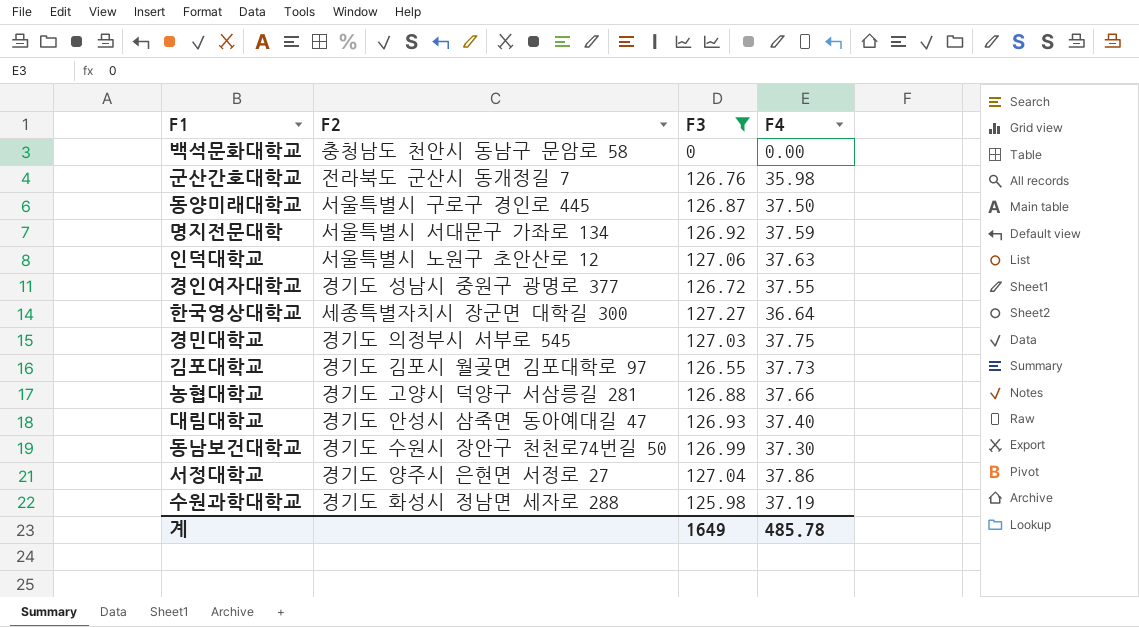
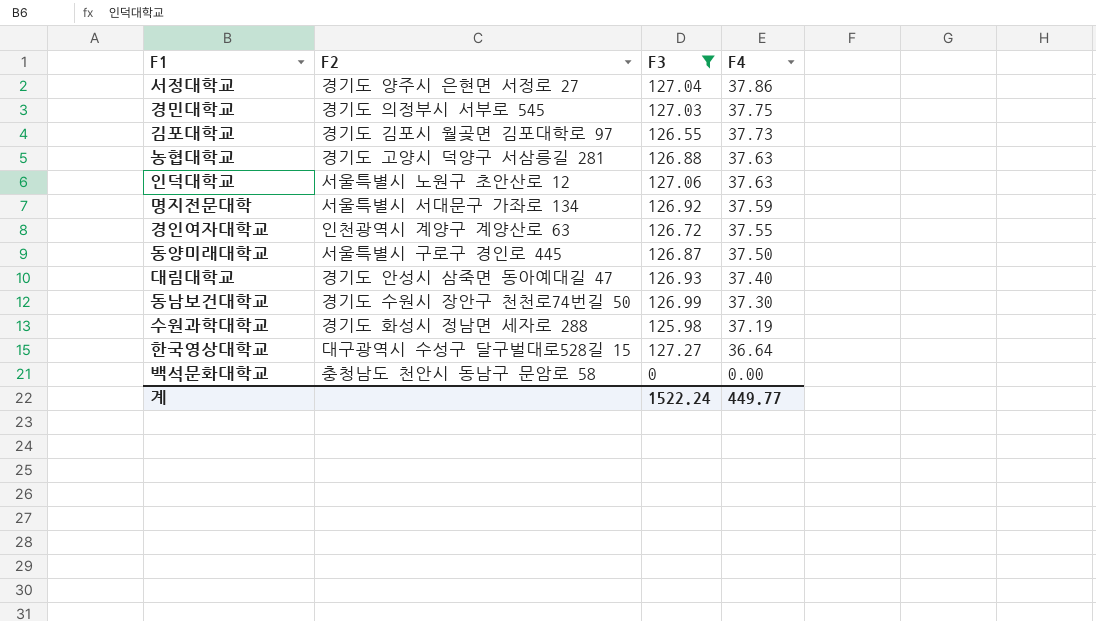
row order: none -> F4 descending
row 군산간호대학교: 전라북도 군산시 동개정길 7 | 126.76 | 35.98 -> none
농협대학교 | F4: 37.66 -> 37.63
경인여자대학교 | F2: 경기도 성남시 중원구 광명로 377 -> 인천광역시 계양구 계양산로 63
한국영상대학교 | F2: 세종특별자치시 장군면 대학길 300 -> 대구광역시 수성구 달구벌대로528길 15
계 | F3: 1649 -> 1522.24
계 | F4: 485.78 -> 449.77

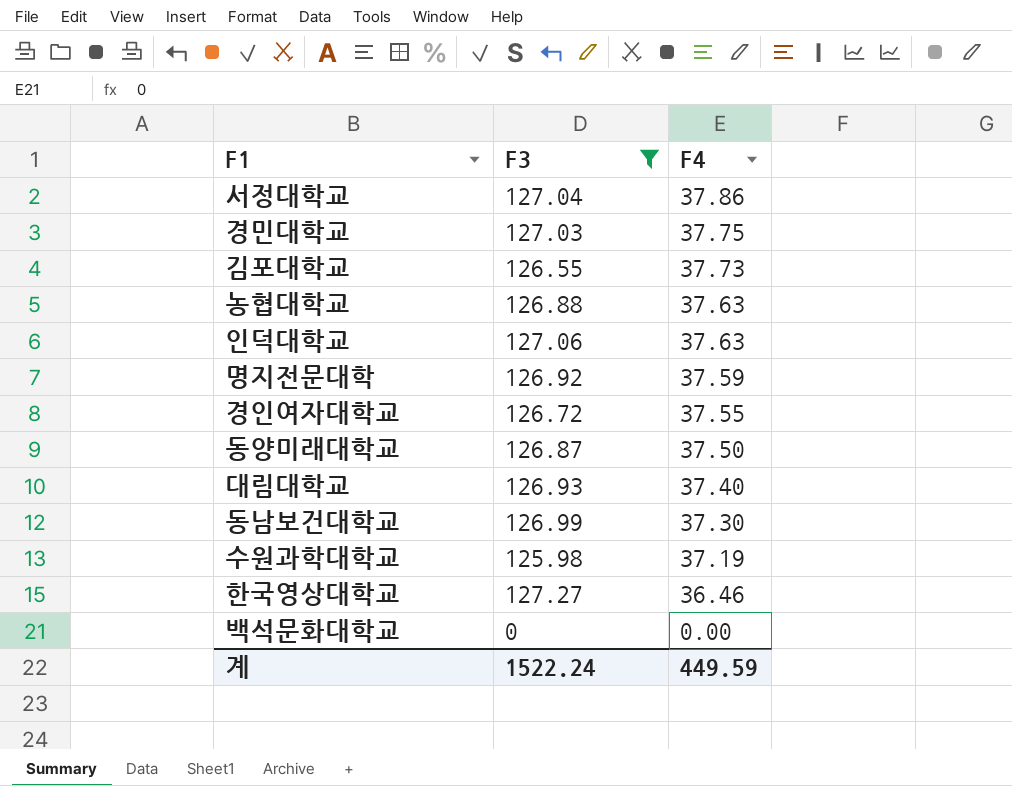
column F2 | position: 2 -> none
한국영상대학교 | F4: 36.64 -> 36.46
계 | F4: 449.77 -> 449.59

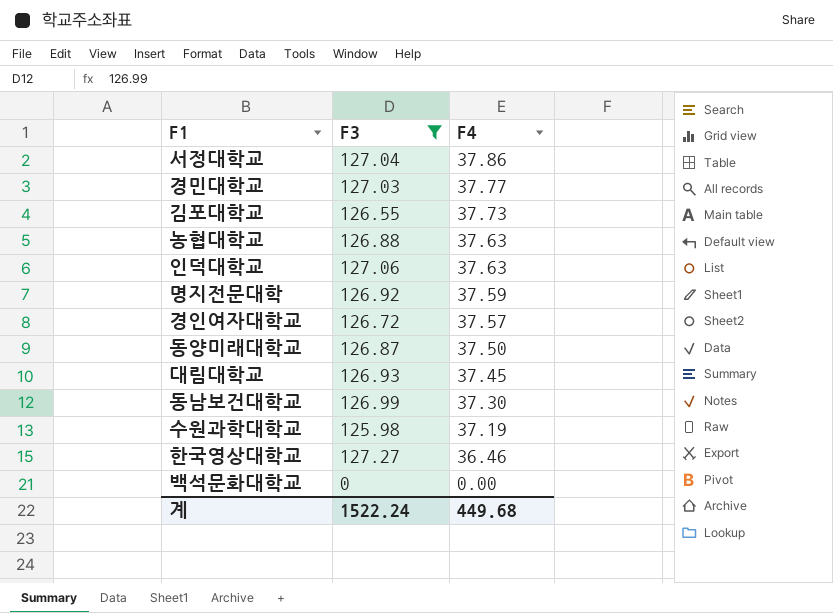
경민대학교 | F4: 37.75 -> 37.77
경인여자대학교 | F4: 37.55 -> 37.57
대림대학교 | F4: 37.40 -> 37.45
계 | F4: 449.59 -> 449.68

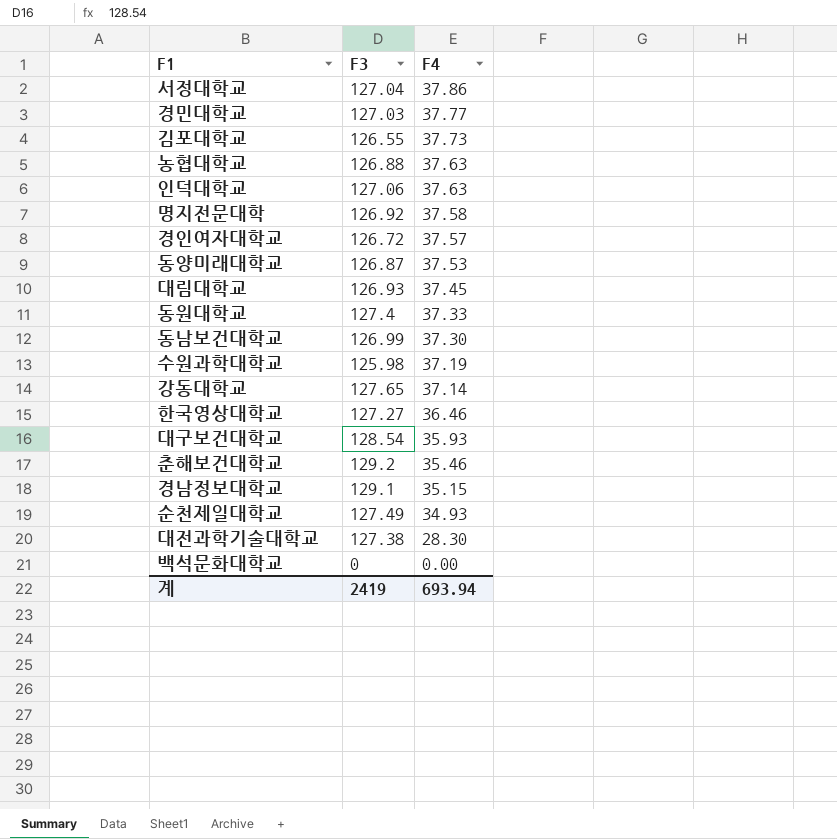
filter: F3 <= 127.27 -> none
명지전문대학 | F4: 37.59 -> 37.58
동양미래대학교 | F4: 37.50 -> 37.53
계 | F3: 1522.24 -> 2419
계 | F4: 449.68 -> 693.94

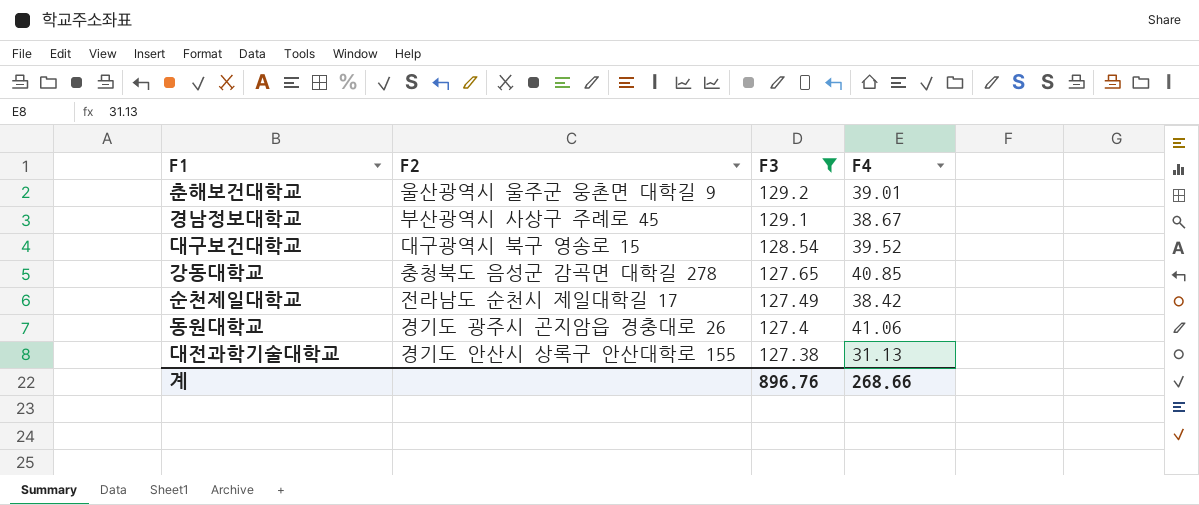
filter: none -> F3 >= 127.38
row order: F4 descending -> F3 descending
column F2 | position: none -> 2
춘해보건대학교 | F4: 35.46 -> 39.01
경남정보대학교 | F4: 35.15 -> 38.67
대구보건대학교 | F4: 35.93 -> 39.52
강동대학교 | F4: 37.14 -> 40.85
순천제일대학교 | F4: 34.93 -> 38.42
동원대학교 | F4: 37.33 -> 41.06
대전과학기술대학교 | F4: 28.30 -> 31.13
계 | F3: 2419 -> 896.76
계 | F4: 693.94 -> 268.66

